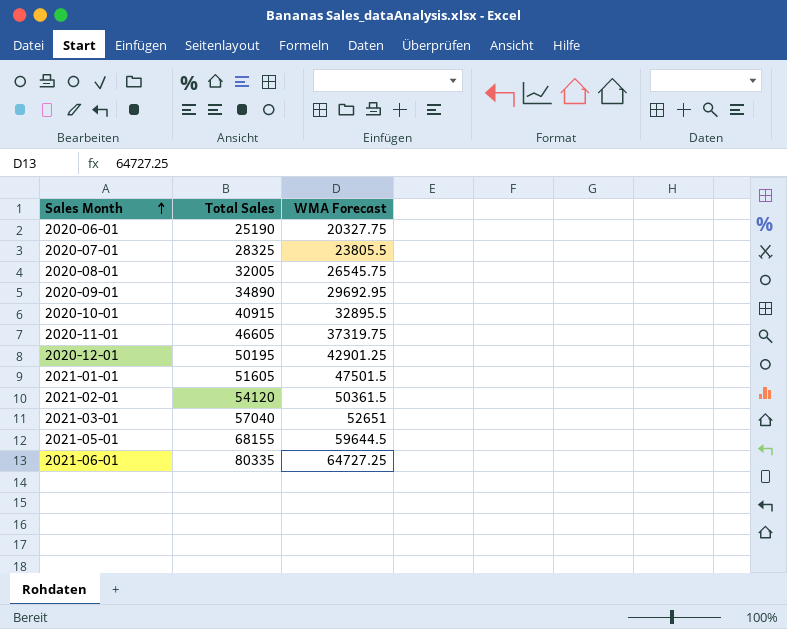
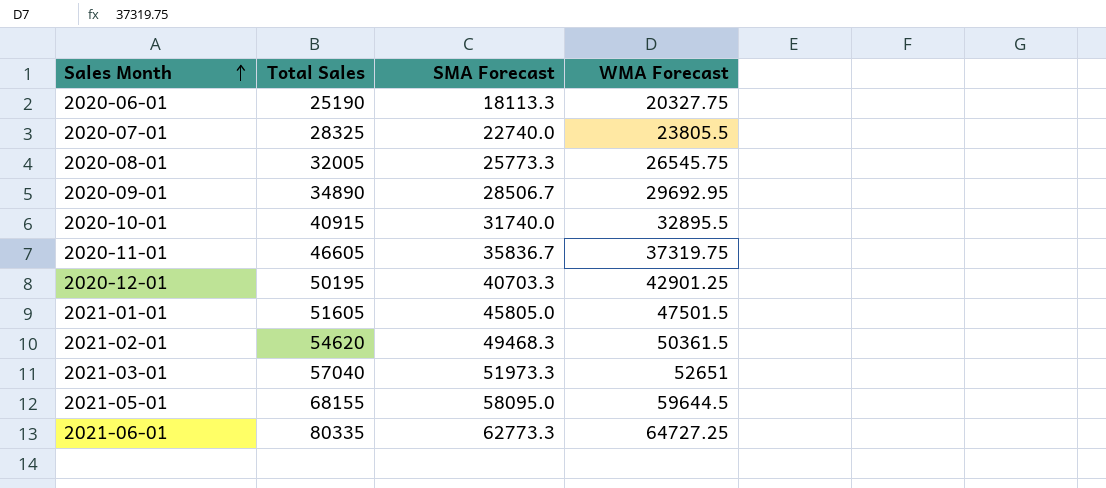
column SMA Forecast | position: none -> 3
2021-02-01 | Total Sales: 54120 -> 54620

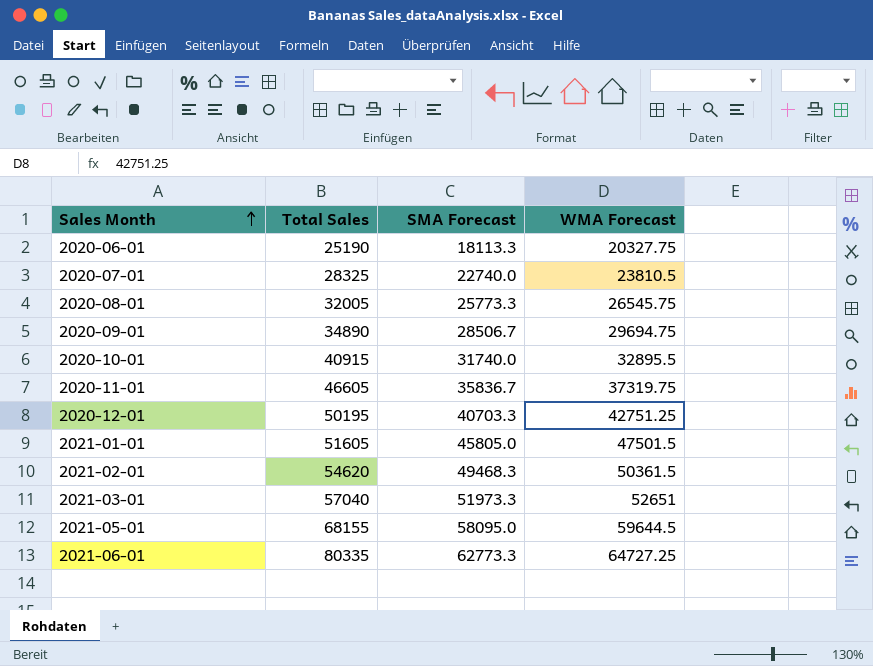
2020-07-01 | WMA Forecast: 23805.5 -> 23810.5
2020-09-01 | WMA Forecast: 29692.95 -> 29694.75
2020-12-01 | WMA Forecast: 42901.25 -> 42751.25

